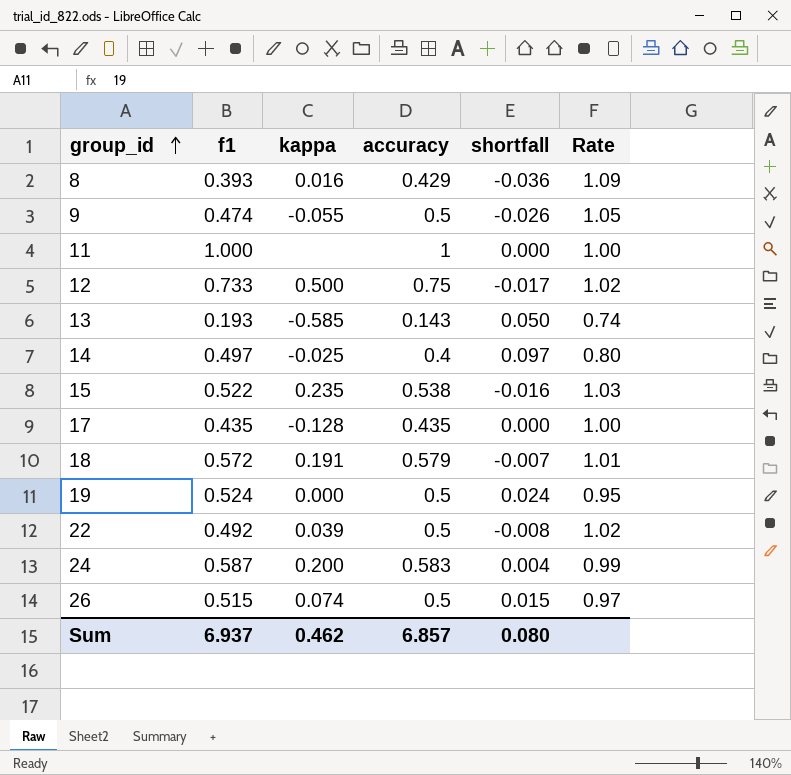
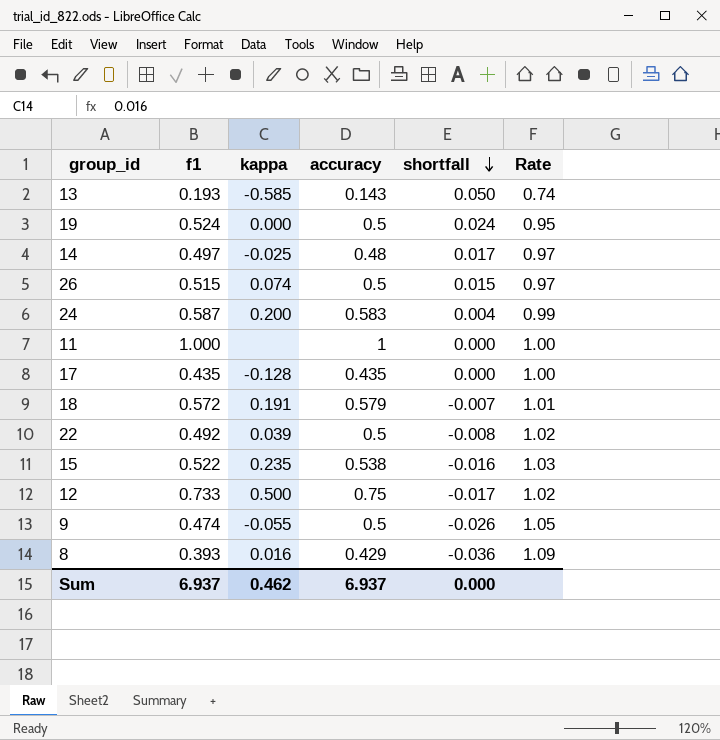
row order: group_id ascending -> shortfall descending
14 | accuracy: 0.4 -> 0.48
14 | shortfall: 0.097 -> 0.017
14 | Rate: 0.80 -> 0.97
Sum | accuracy: 6.857 -> 6.937
Sum | shortfall: 0.080 -> 0.000

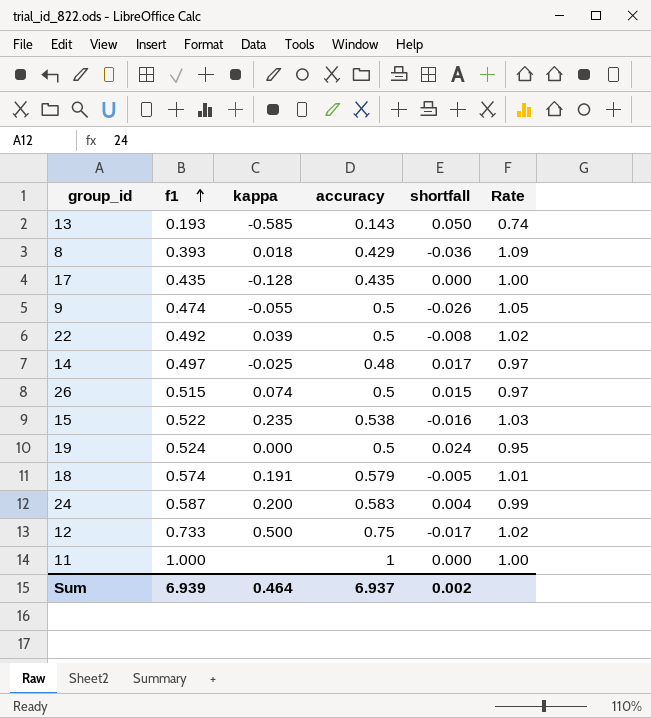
row order: shortfall descending -> f1 ascending
8 | kappa: 0.016 -> 0.018
18 | f1: 0.572 -> 0.574
18 | shortfall: -0.007 -> -0.005
Sum | f1: 6.937 -> 6.939
Sum | kappa: 0.462 -> 0.464
Sum | shortfall: 0.000 -> 0.002

